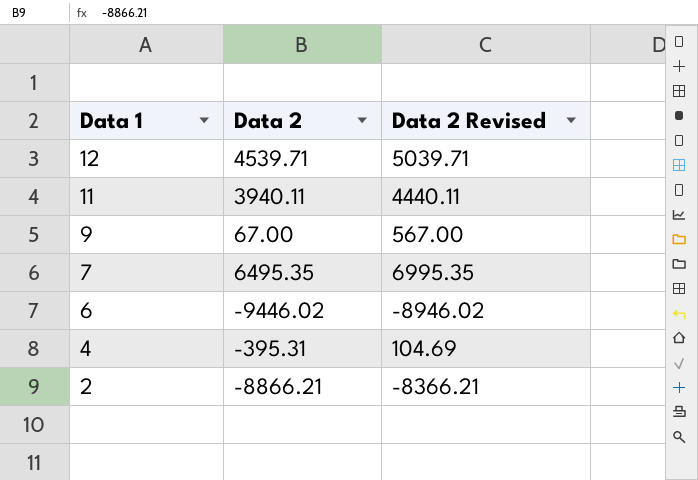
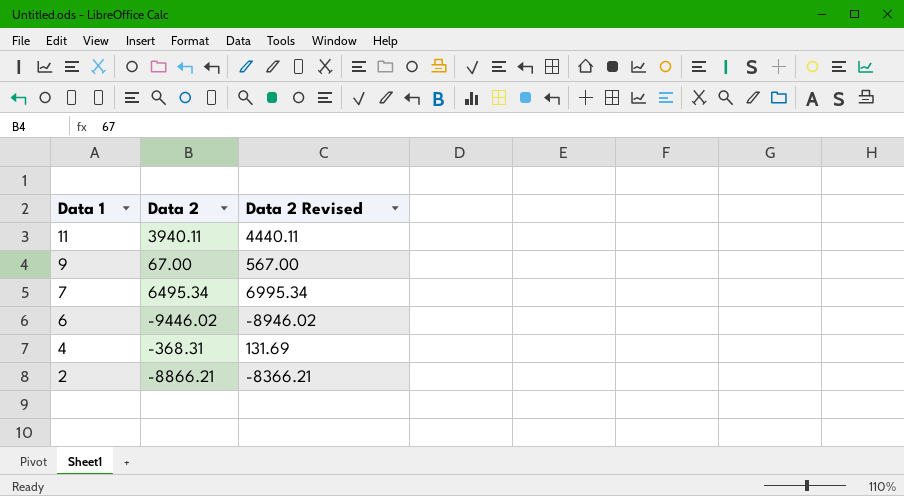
row 12: 4539.71 | 5039.71 -> none
7 | Data 2: 6495.35 -> 6495.34
7 | Data 2 Revised: 6995.35 -> 6995.34
4 | Data 2: -395.31 -> -368.31
4 | Data 2 Revised: 104.69 -> 131.69

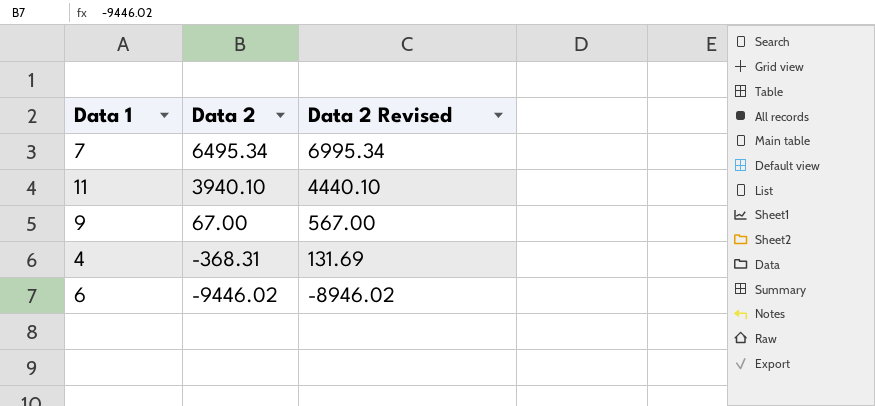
row order: Data 1 descending -> Data 2 descending
row 2: -8866.21 | -8366.21 -> none
11 | Data 2: 3940.11 -> 3940.10
11 | Data 2 Revised: 4440.11 -> 4440.10

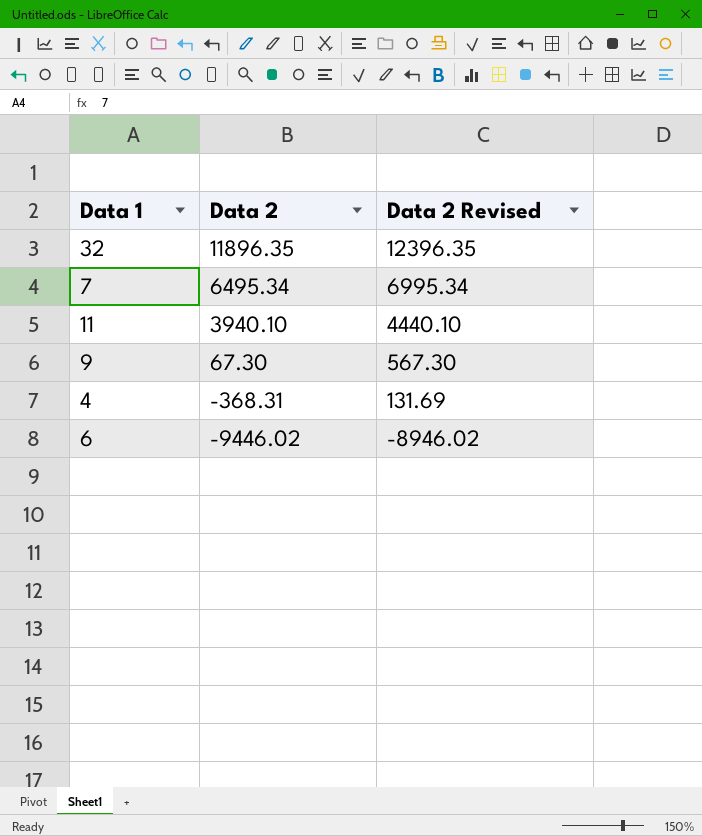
row 32: none -> 11896.35 | 12396.35
9 | Data 2: 67.00 -> 67.30
9 | Data 2 Revised: 567.00 -> 567.30

